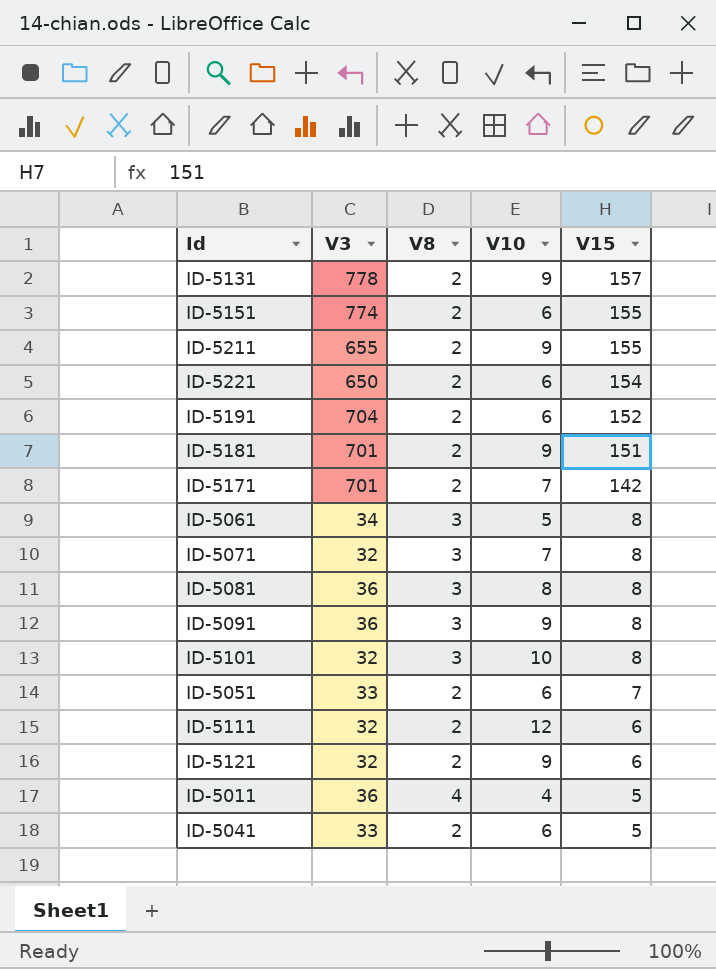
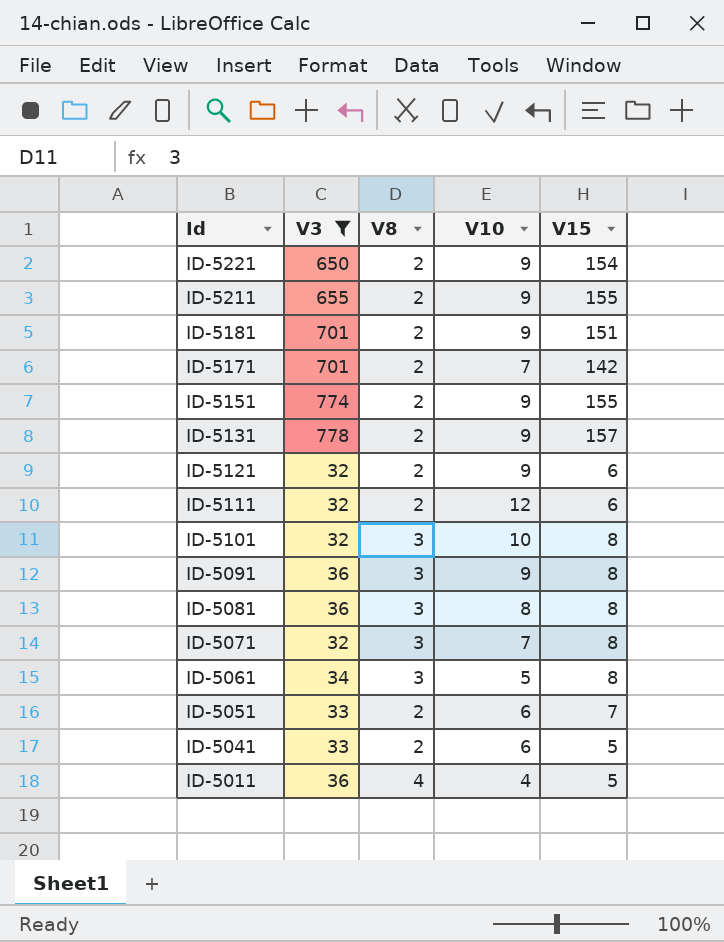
filter: none -> V3 != 704
row order: V15 descending -> Id descending
ID-5221 | V10: 6 -> 9
ID-5151 | V10: 6 -> 9

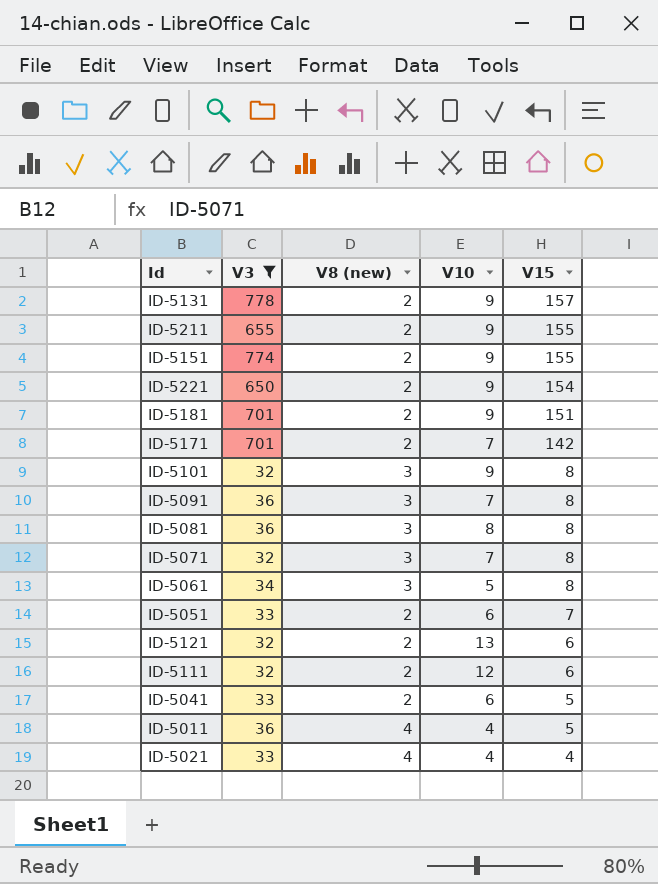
row order: Id descending -> V15 descending
column name: V8 -> V8 (new)
ID-5101 | V10: 10 -> 9
ID-5091 | V10: 9 -> 7
ID-5121 | V10: 9 -> 13
row ID-5021: none -> 33 | 4 | 4 | 4

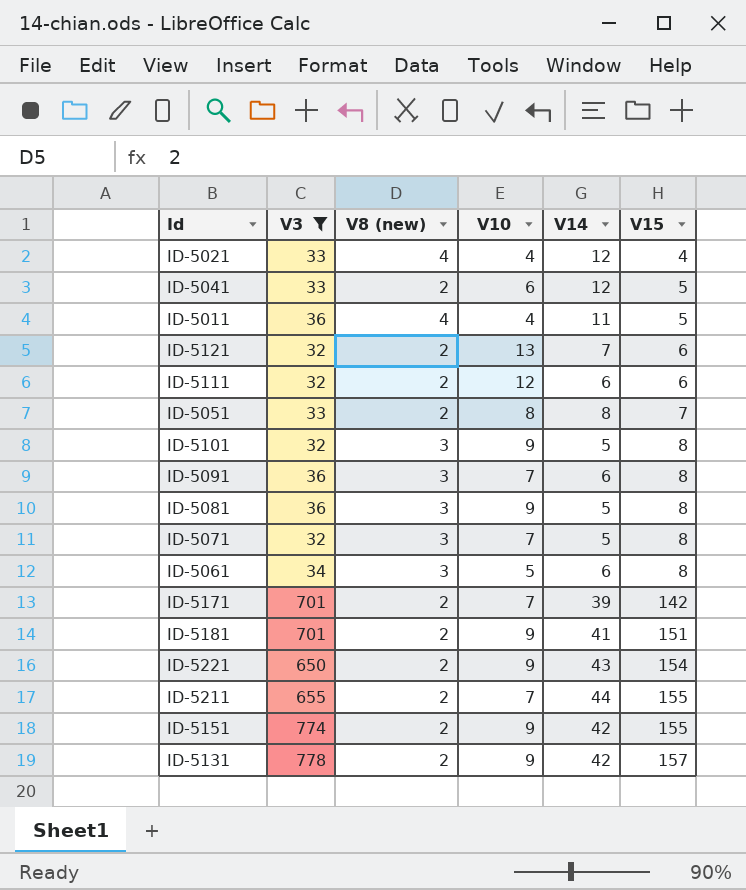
row order: V15 descending -> V15 ascending
column V14 | position: none -> 5
ID-5051 | V10: 6 -> 8
ID-5081 | V10: 8 -> 9
ID-5211 | V10: 9 -> 7

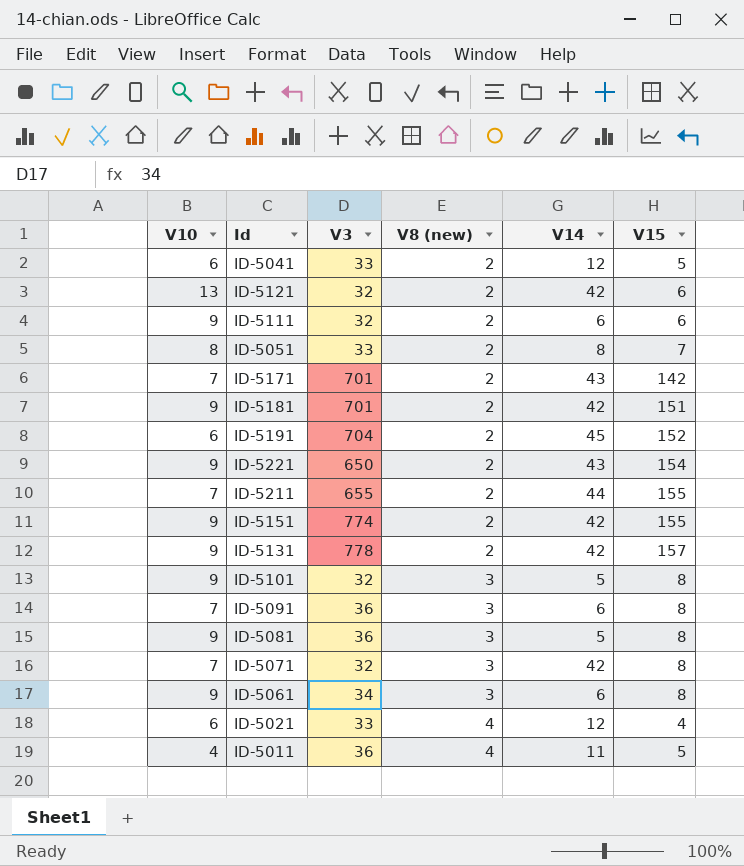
filter: V3 != 704 -> none
row order: V15 ascending -> V8 (new) ascending
column V10 | position: 4 -> 1
ID-5121 | V14: 7 -> 42
ID-5111 | V10: 12 -> 9
ID-5171 | V14: 39 -> 43
ID-5181 | V14: 41 -> 42
ID-5071 | V14: 5 -> 42
ID-5061 | V10: 5 -> 9
ID-5021 | V10: 4 -> 6

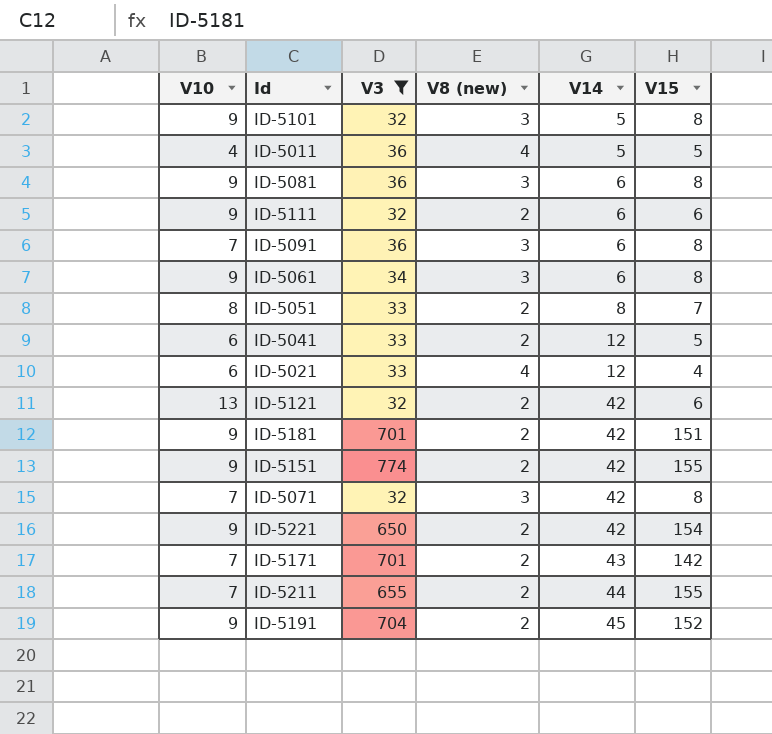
filter: none -> V3 != 778
row order: V8 (new) ascending -> V14 ascending
ID-5011 | V14: 11 -> 5
ID-5081 | V14: 5 -> 6
ID-5221 | V14: 43 -> 42
ID-5191 | V10: 6 -> 9

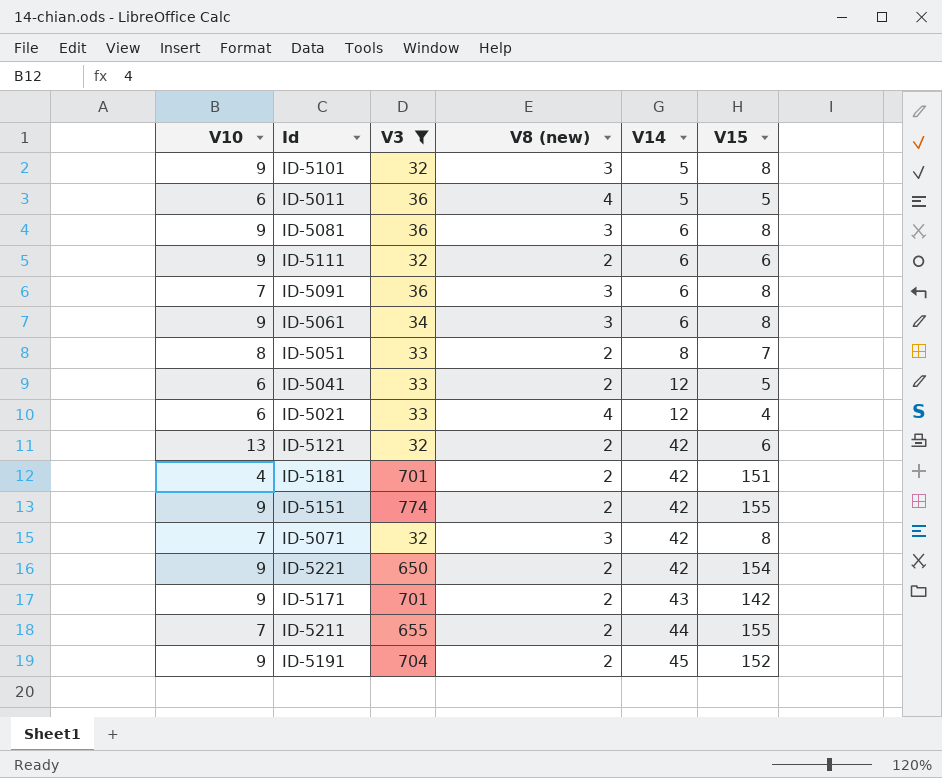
ID-5011 | V10: 4 -> 6
ID-5181 | V10: 9 -> 4
ID-5171 | V10: 7 -> 9

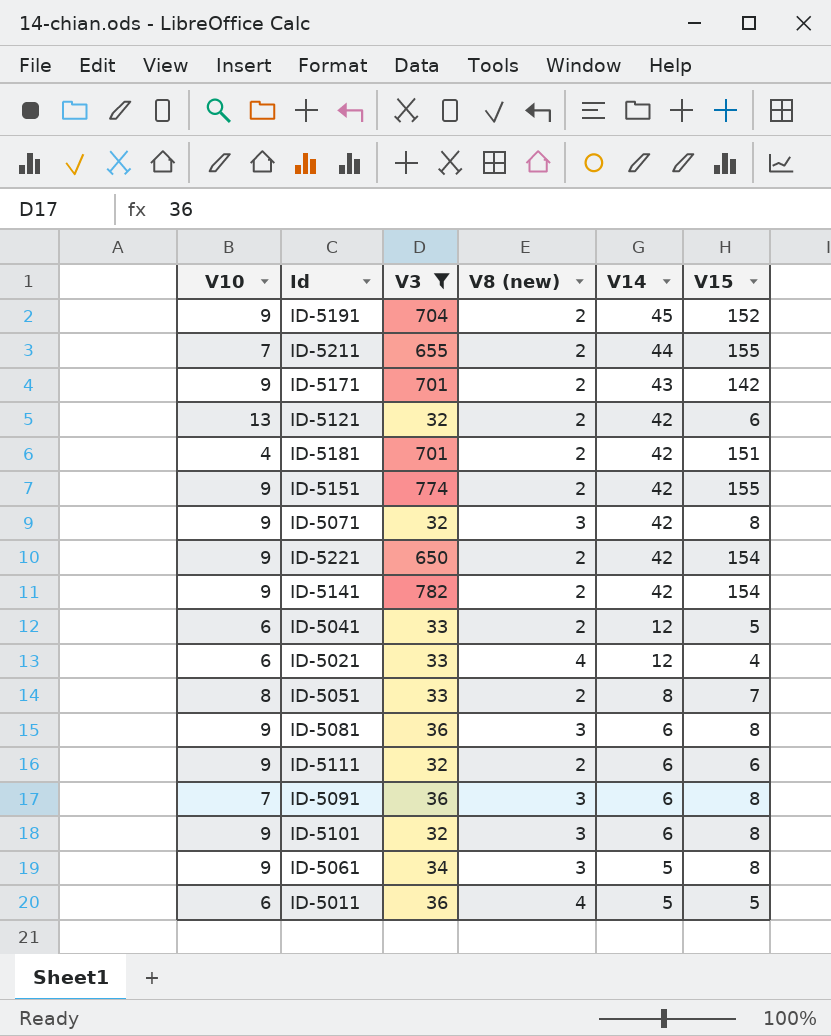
row order: V14 ascending -> V14 descending
ID-5071 | V10: 7 -> 9
row ID-5141: none -> 9 | 782 | 2 | 42 | 154
ID-5101 | V14: 5 -> 6
ID-5061 | V14: 6 -> 5

